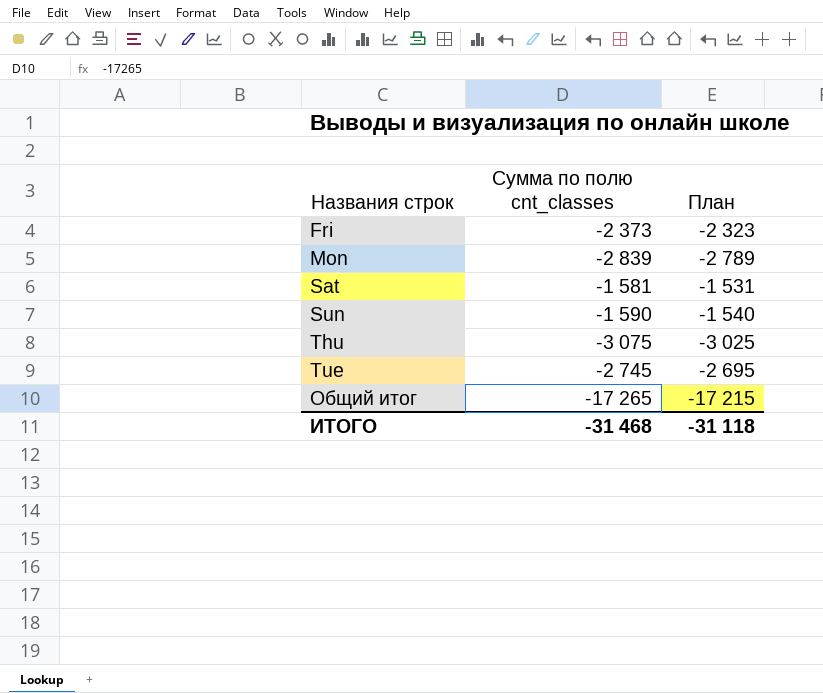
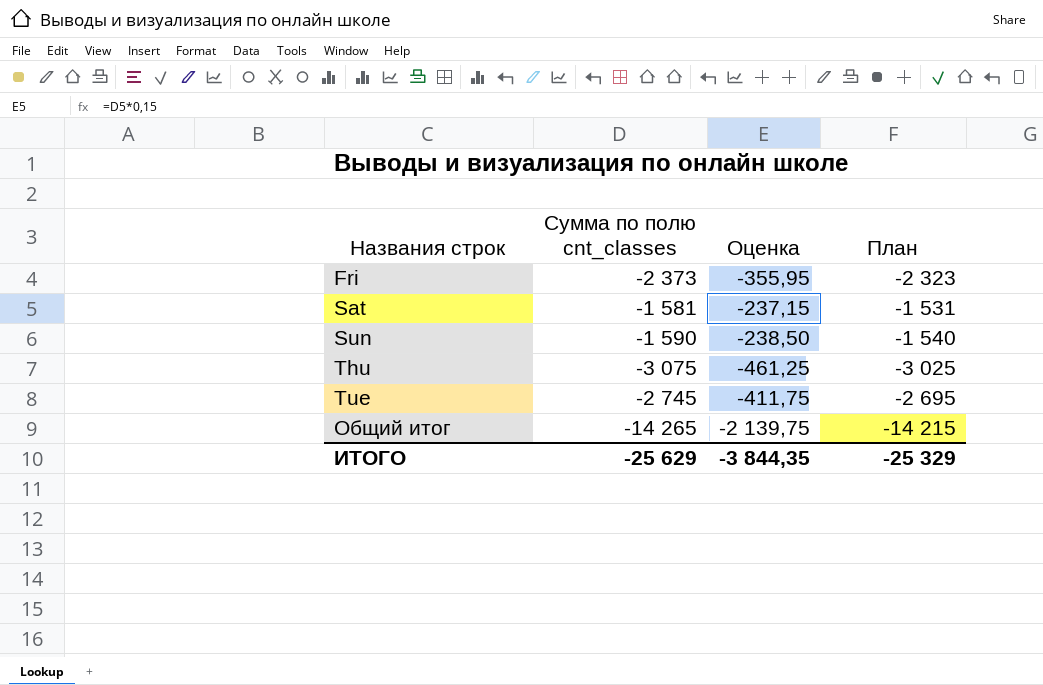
column Оценка | formula: none -> [Сумма по полю cnt_classes] * 0,15
row Mon: -2 839 | -2 789 -> none
Общий итог | Сумма по полю cnt_classes: -17 265 -> -14 265
Общий итог | План: -17 215 -> -14 215
ИТОГО | Сумма по полю cnt_classes: -31 468 -> -25 629
ИТОГО | План: -31 118 -> -25 329

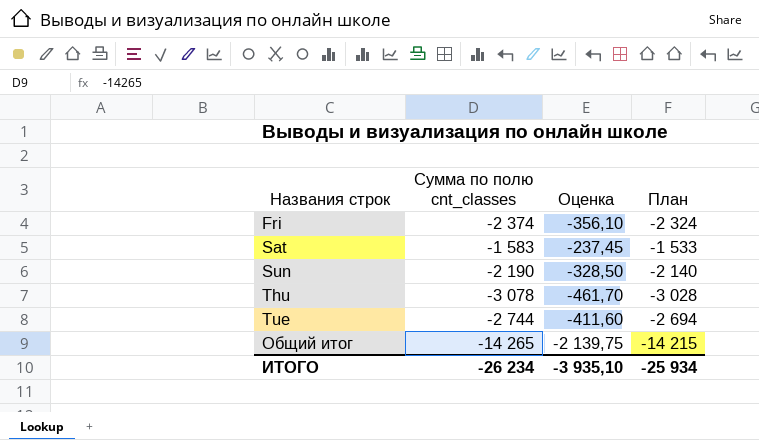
Fri | Сумма по полю cnt_classes: -2 373 -> -2 374
Fri | Оценка: -355,95 -> -356,10
Fri | План: -2 323 -> -2 324
Sat | Сумма по полю cnt_classes: -1 581 -> -1 583
Sat | Оценка: -237,15 -> -237,45
Sat | План: -1 531 -> -1 533
Sun | Сумма по полю cnt_classes: -1 590 -> -2 190
Sun | Оценка: -238,50 -> -328,50
Sun | План: -1 540 -> -2 140
Thu | Сумма по полю cnt_classes: -3 075 -> -3 078
Thu | Оценка: -461,25 -> -461,70
Thu | План: -3 025 -> -3 028
Tue | Сумма по полю cnt_classes: -2 745 -> -2 744
Tue | Оценка: -411,75 -> -411,60
Tue | План: -2 695 -> -2 694
ИТОГО | Сумма по полю cnt_classes: -25 629 -> -26 234
ИТОГО | Оценка: -3 844,35 -> -3 935,10
ИТОГО | План: -25 329 -> -25 934

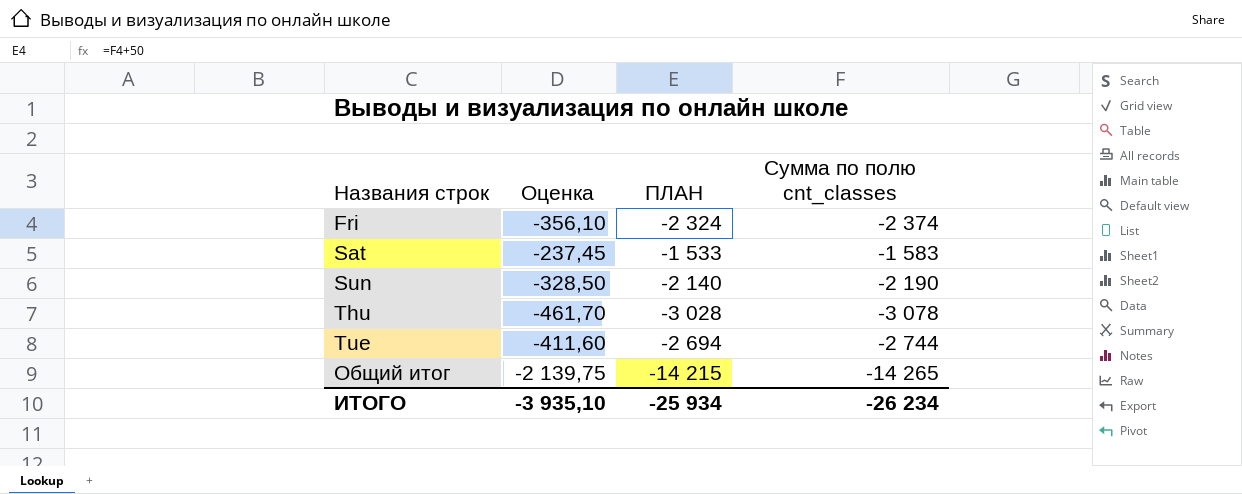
column name: План -> ПЛАН
column Сумма по полю cnt_classes | position: 2 -> 4

